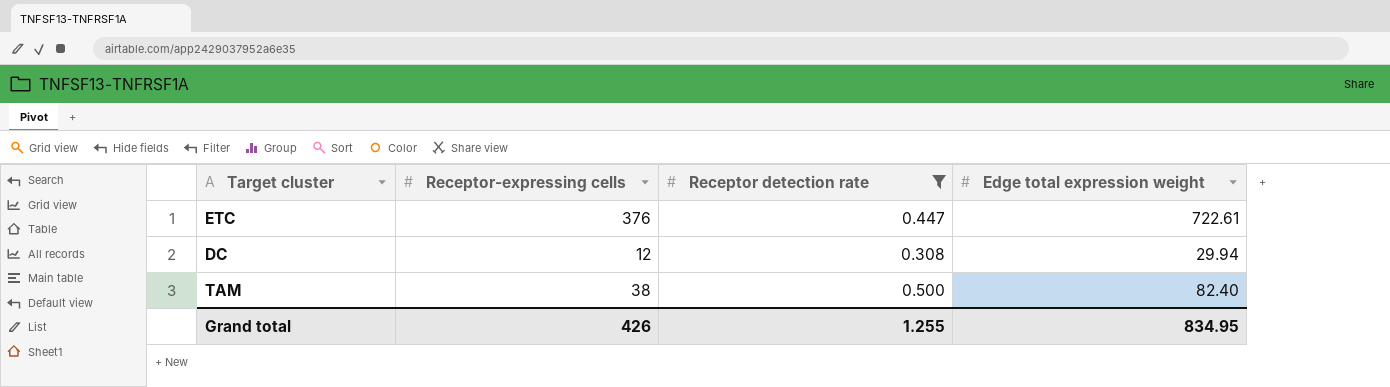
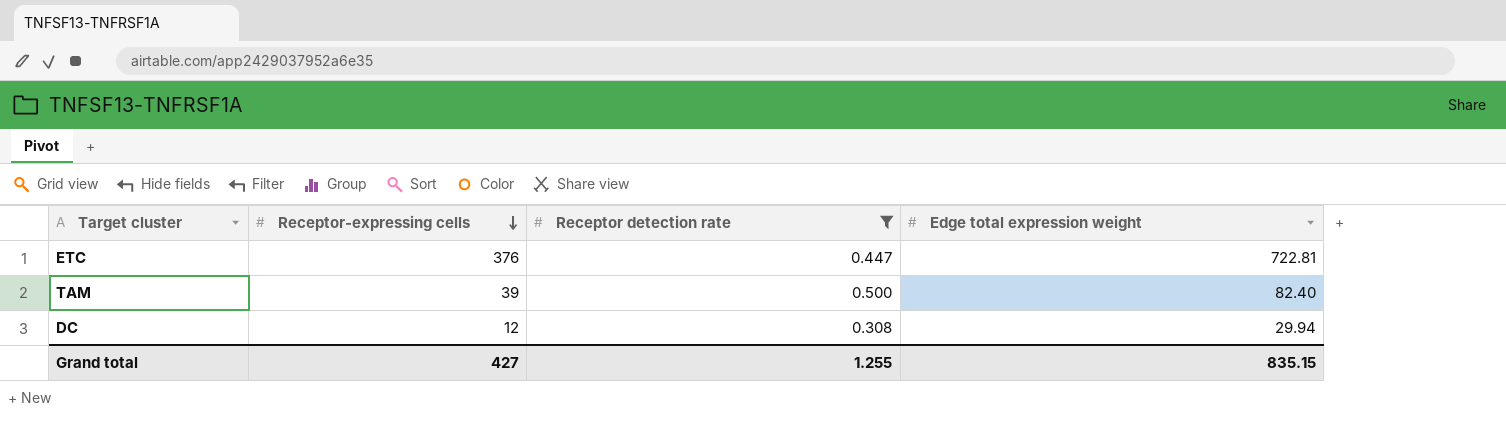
row order: none -> Receptor-expressing cells descending
ETC | Edge total expression weight: 722.61 -> 722.81
TAM | Receptor-expressing cells: 38 -> 39
Grand total | Receptor-expressing cells: 426 -> 427
Grand total | Edge total expression weight: 834.95 -> 835.15

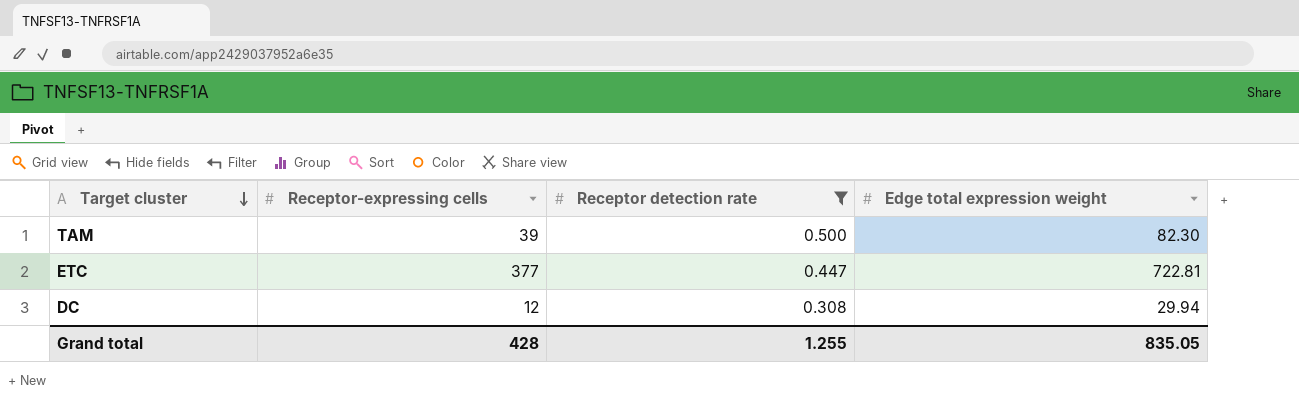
row order: Receptor-expressing cells descending -> Target cluster descending
TAM | Edge total expression weight: 82.40 -> 82.30
ETC | Receptor-expressing cells: 376 -> 377
Grand total | Receptor-expressing cells: 427 -> 428
Grand total | Edge total expression weight: 835.15 -> 835.05

